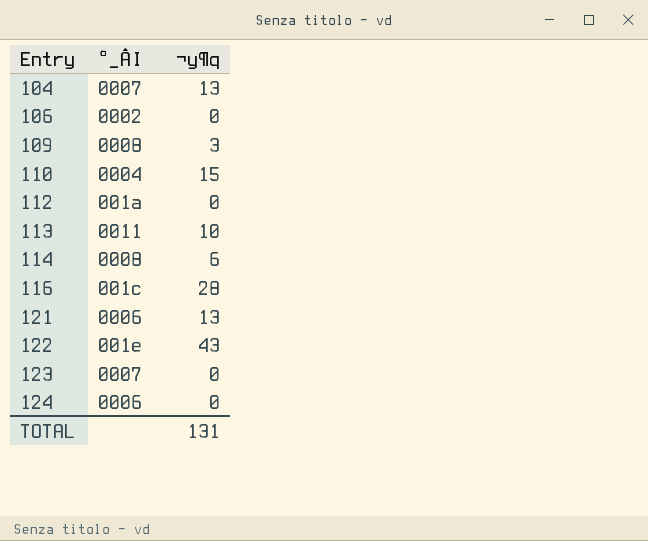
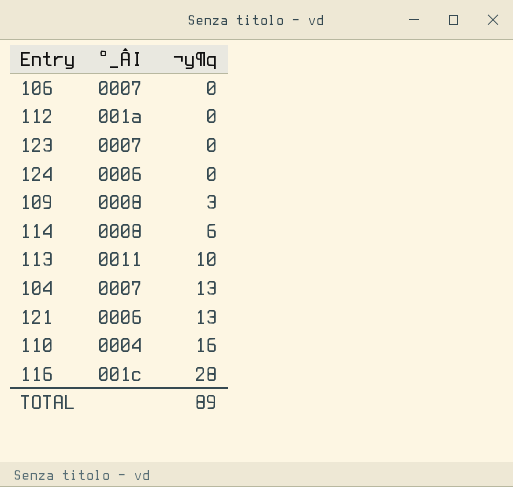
row order: Entry ascending -> ¬y¶q ascending
row 122: 001e | 43 -> none
106 | °_ÂI: 0002 -> 0007
110 | ¬y¶q: 15 -> 16
TOTAL | ¬y¶q: 131 -> 89

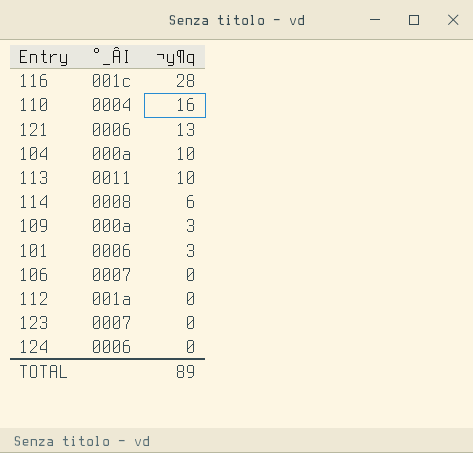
row order: ¬y¶q ascending -> ¬y¶q descending
104 | °_ÂI: 0007 -> 000a
104 | ¬y¶q: 13 -> 10
109 | °_ÂI: 0008 -> 000a
row 101: none -> 0006 | 3

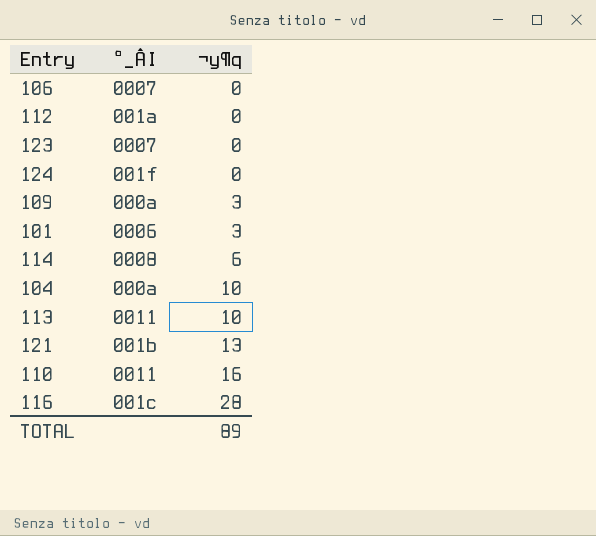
row order: ¬y¶q descending -> ¬y¶q ascending
124 | °_ÂI: 0006 -> 001f
121 | °_ÂI: 0006 -> 001b
110 | °_ÂI: 0004 -> 0011

